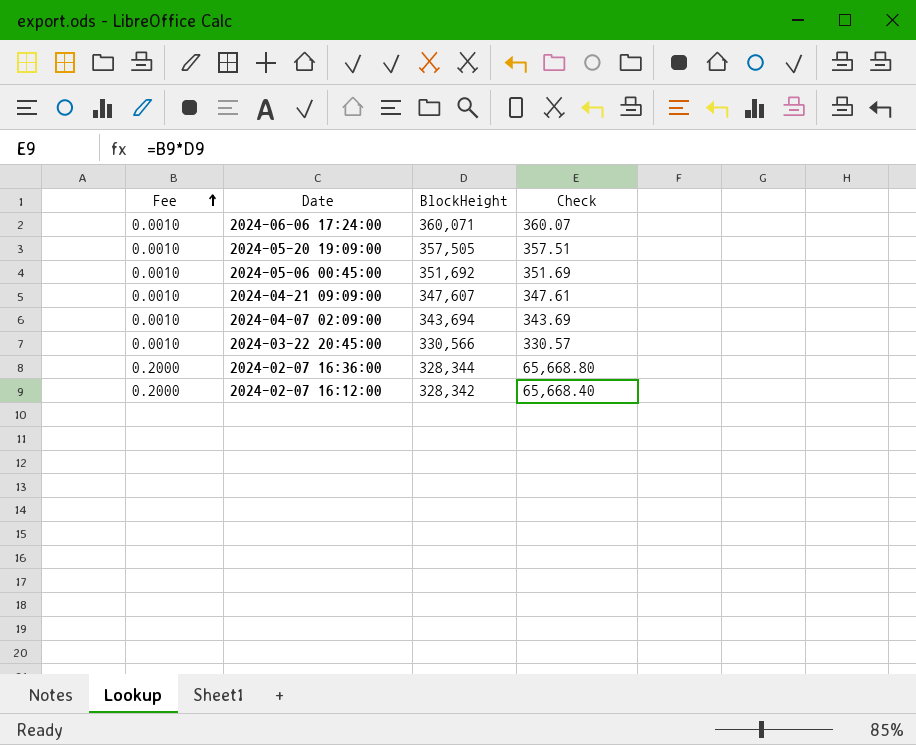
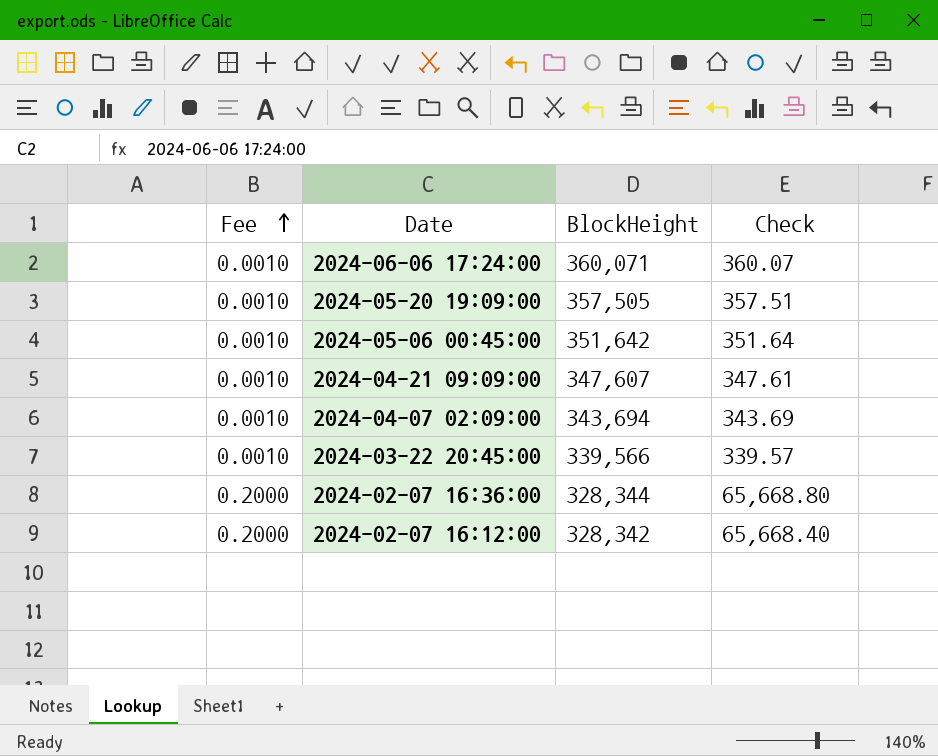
2024-05-06 00:45:00 | BlockHeight: 351,692 -> 351,642
2024-05-06 00:45:00 | Check: 351.69 -> 351.64
2024-03-22 20:45:00 | BlockHeight: 330,566 -> 339,566
2024-03-22 20:45:00 | Check: 330.57 -> 339.57

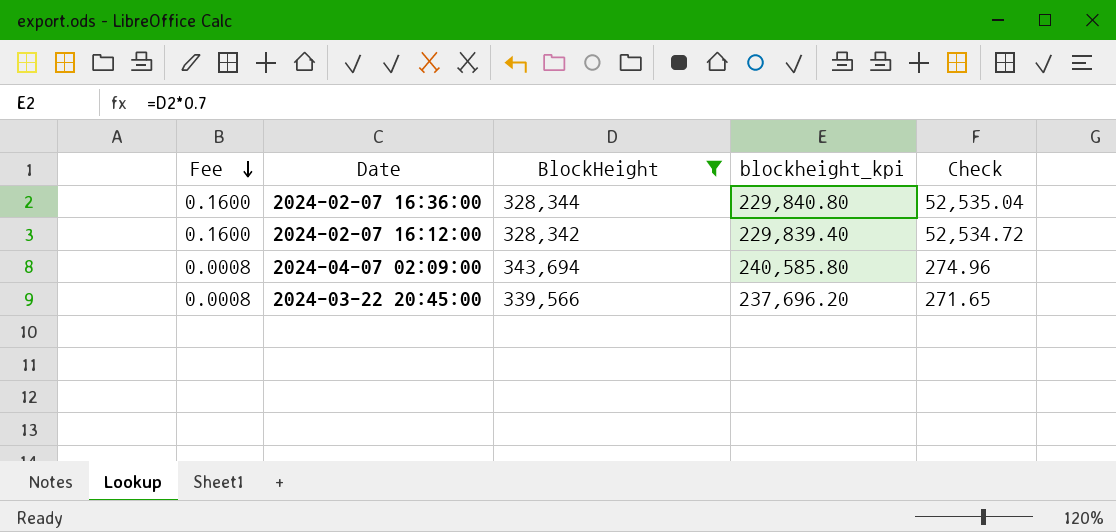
filter: none -> BlockHeight <= 343,694
row order: Fee ascending -> Fee descending
column blockheight_kpi | formula: none -> [BlockHeight] * 0.7
2024-02-07 16:36:00 | Fee: 0.2000 -> 0.1600
2024-02-07 16:36:00 | Check: 65,668.80 -> 52,535.04
2024-02-07 16:12:00 | Fee: 0.2000 -> 0.1600
2024-02-07 16:12:00 | Check: 65,668.40 -> 52,534.72
2024-04-07 02:09:00 | Fee: 0.0010 -> 0.0008
2024-04-07 02:09:00 | Check: 343.69 -> 274.96
2024-03-22 20:45:00 | Fee: 0.0010 -> 0.0008
2024-03-22 20:45:00 | Check: 339.57 -> 271.65

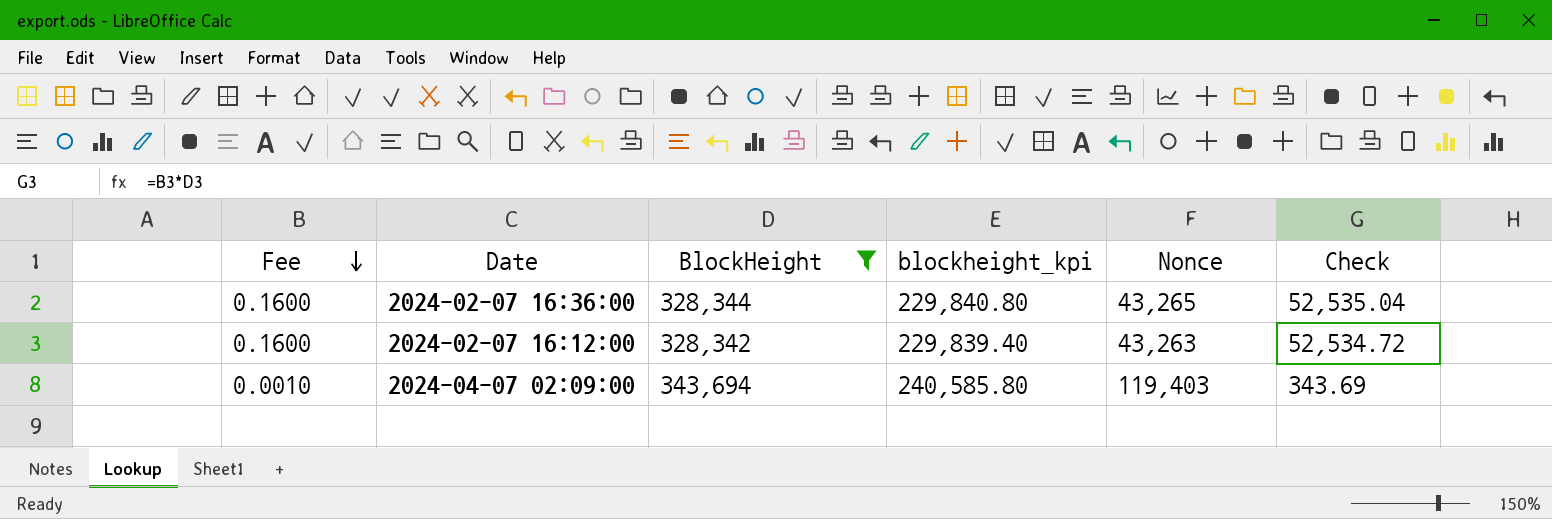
column Nonce | position: none -> 5
row 2024-03-22 20:45:00: 0.0008 | 339,566 | 237,696.20 | 271.65 -> none
2024-04-07 02:09:00 | Fee: 0.0008 -> 0.0010
2024-04-07 02:09:00 | Check: 274.96 -> 343.69

